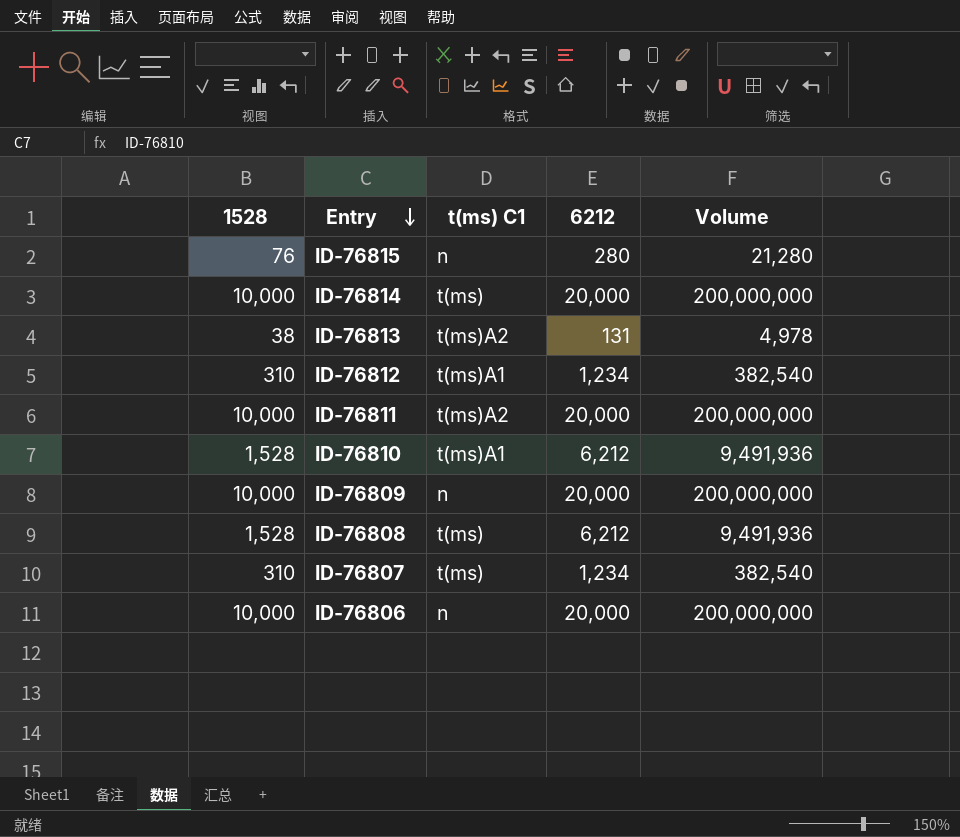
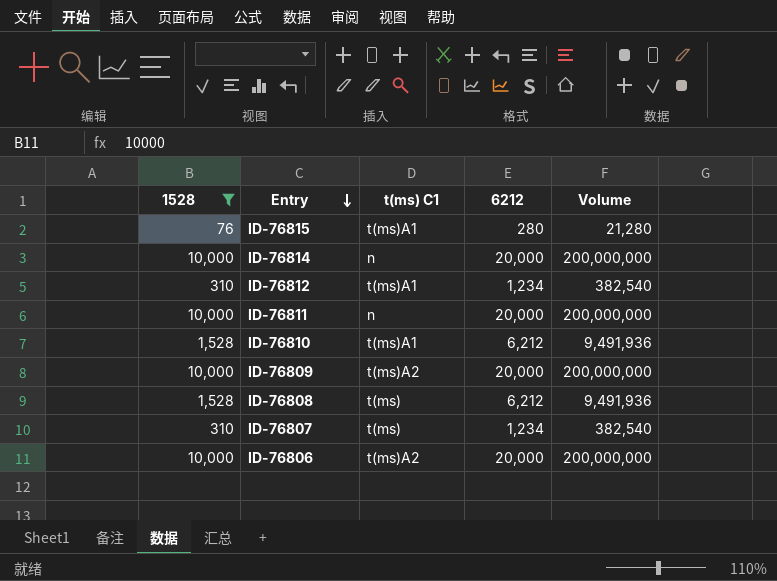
filter: none -> 1528 != 38
ID-76815 | t(ms) C1: n -> t(ms)A1
ID-76814 | t(ms) C1: t(ms) -> n
ID-76811 | t(ms) C1: t(ms)A2 -> n
ID-76809 | t(ms) C1: n -> t(ms)A2
ID-76806 | t(ms) C1: n -> t(ms)A2

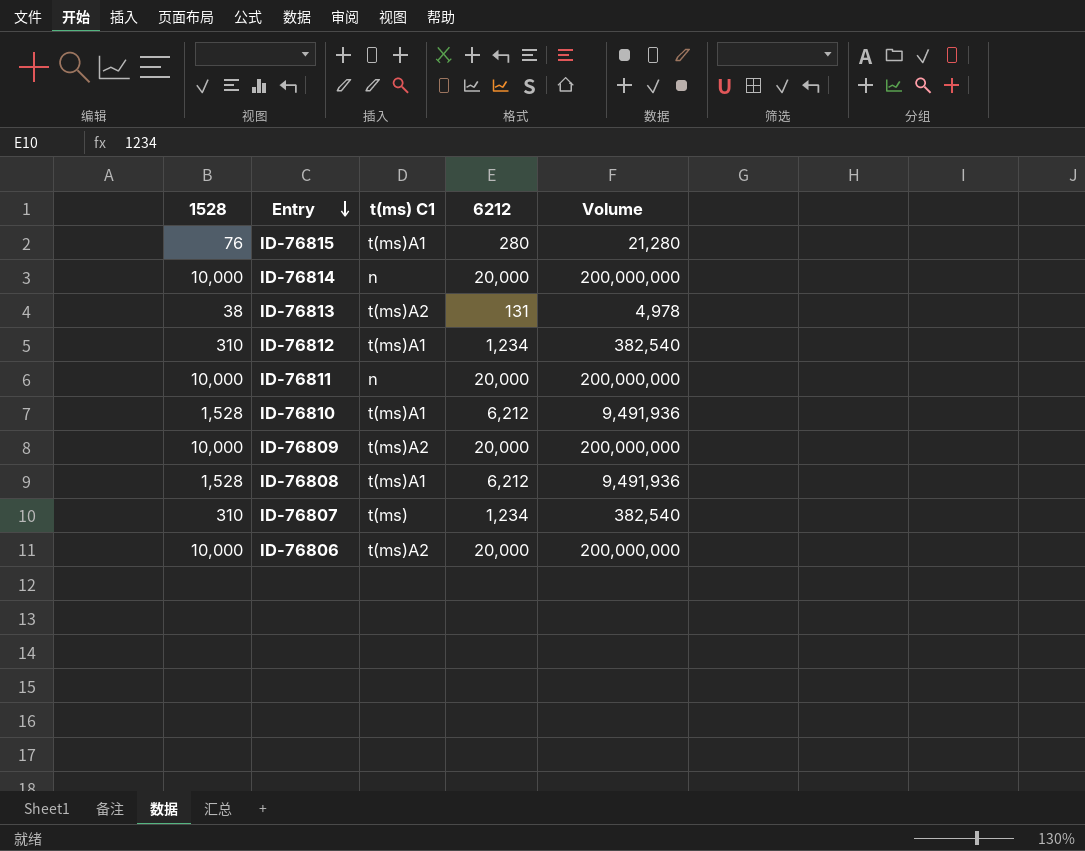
filter: 1528 != 38 -> none
ID-76808 | t(ms) C1: t(ms) -> t(ms)A1

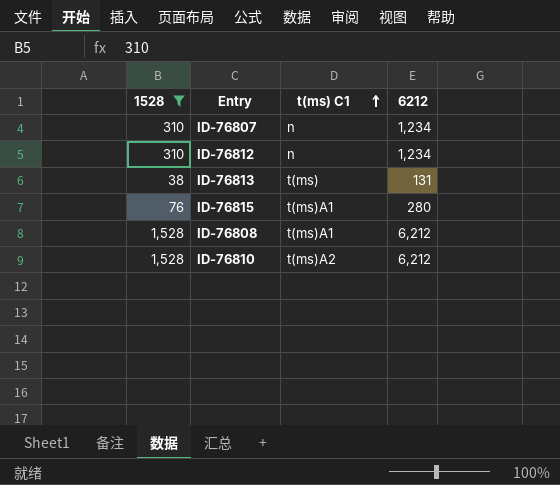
filter: none -> 1528 != 10,000
row order: Entry descending -> t(ms) C1 ascending
column Volume | formula: [1528] * [6212] -> none
ID-76807 | t(ms) C1: t(ms) -> n
ID-76812 | t(ms) C1: t(ms)A1 -> n
ID-76813 | t(ms) C1: t(ms)A2 -> t(ms)
ID-76810 | t(ms) C1: t(ms)A1 -> t(ms)A2

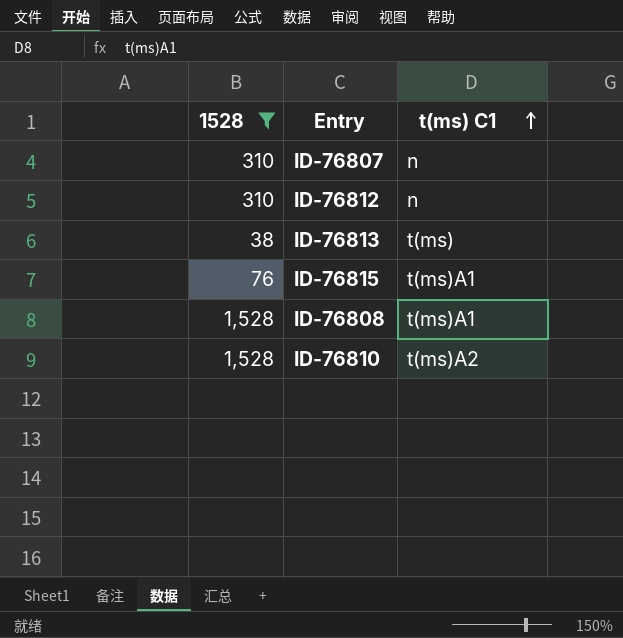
column 6212 | position: 4 -> none

